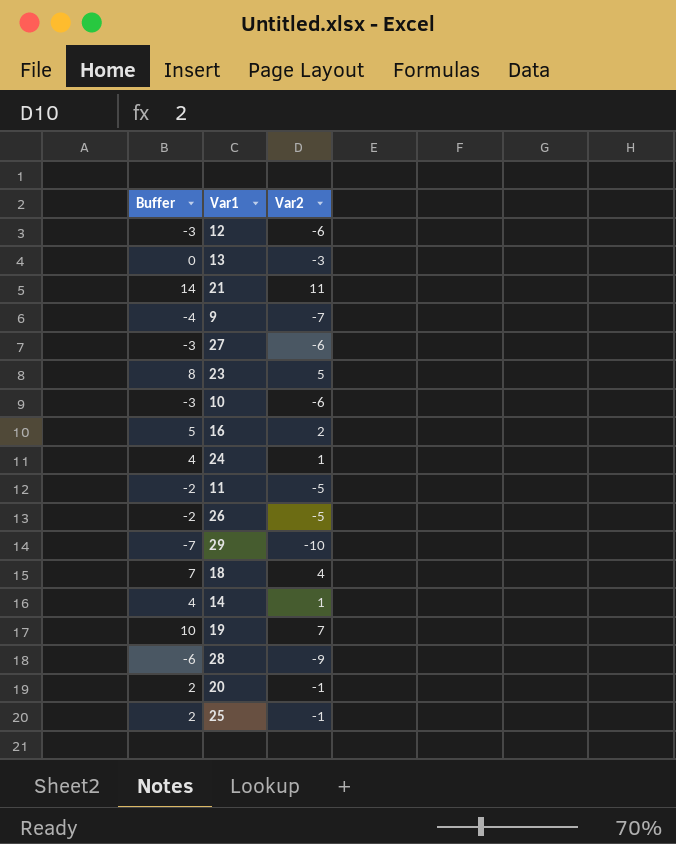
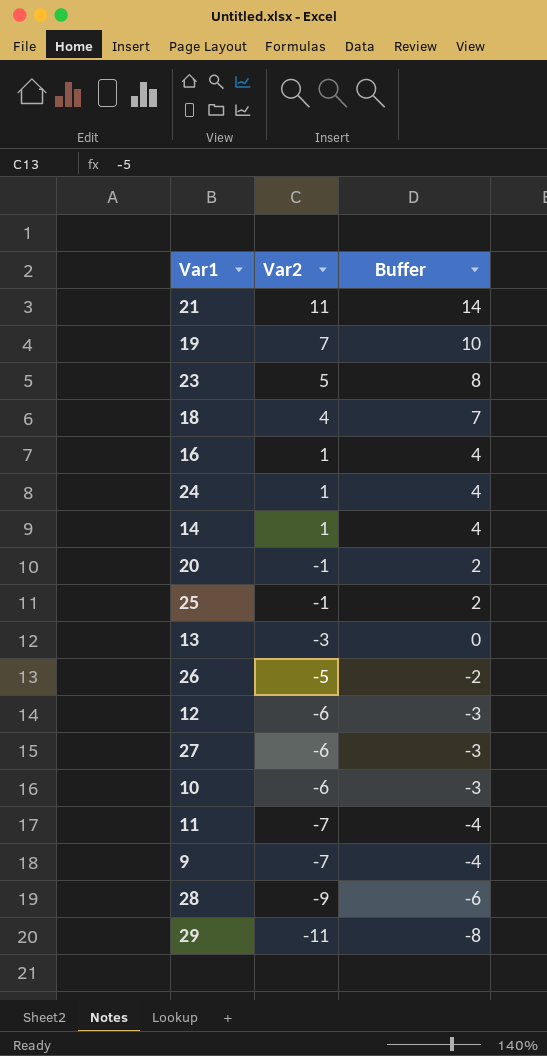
row order: none -> Var2 descending
column Buffer | position: 1 -> 3
16 | Var2: 2 -> 1
16 | Buffer: 5 -> 4
11 | Var2: -5 -> -7
11 | Buffer: -2 -> -4
29 | Var2: -10 -> -11
29 | Buffer: -7 -> -8

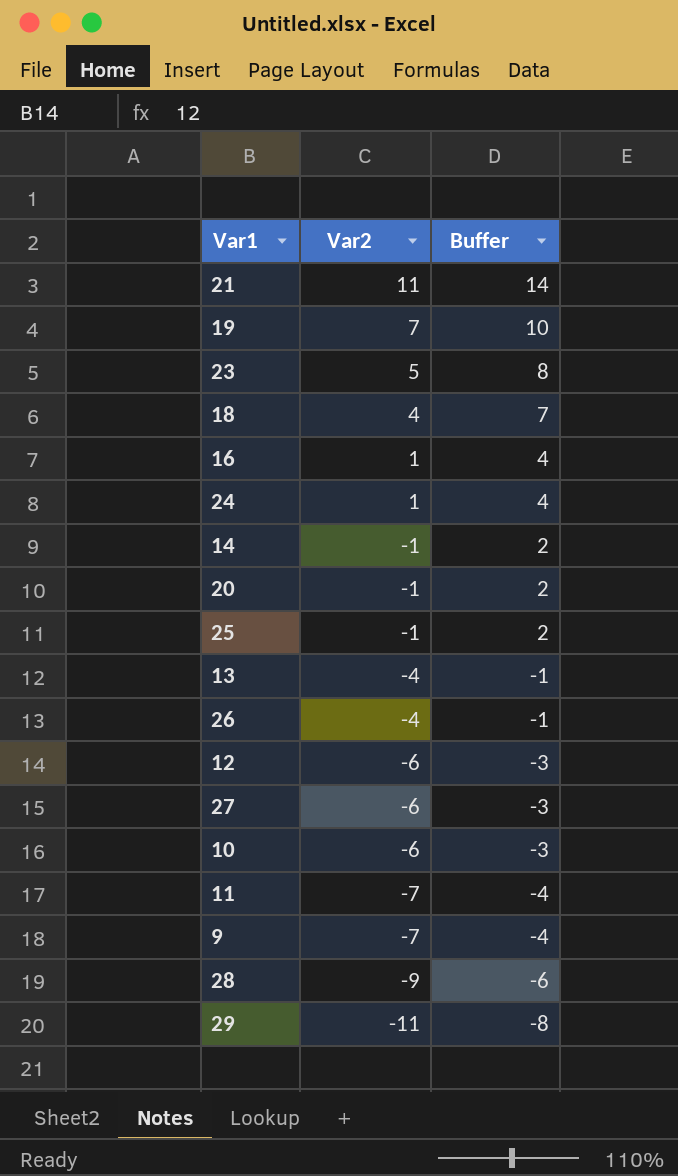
14 | Var2: 1 -> -1
14 | Buffer: 4 -> 2
13 | Var2: -3 -> -4
13 | Buffer: 0 -> -1
26 | Var2: -5 -> -4
26 | Buffer: -2 -> -1

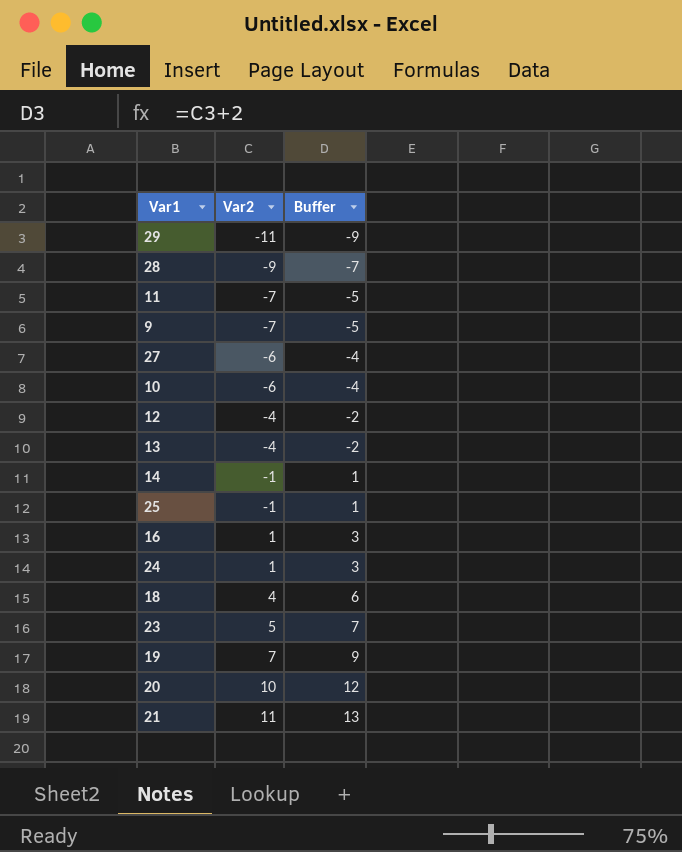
row order: Var2 descending -> Var2 ascending
column Buffer | formula: [Var2] + 3 -> [Var2] + 2
row 26: -4 | -1 -> none
12 | Var2: -6 -> -4
20 | Var2: -1 -> 10

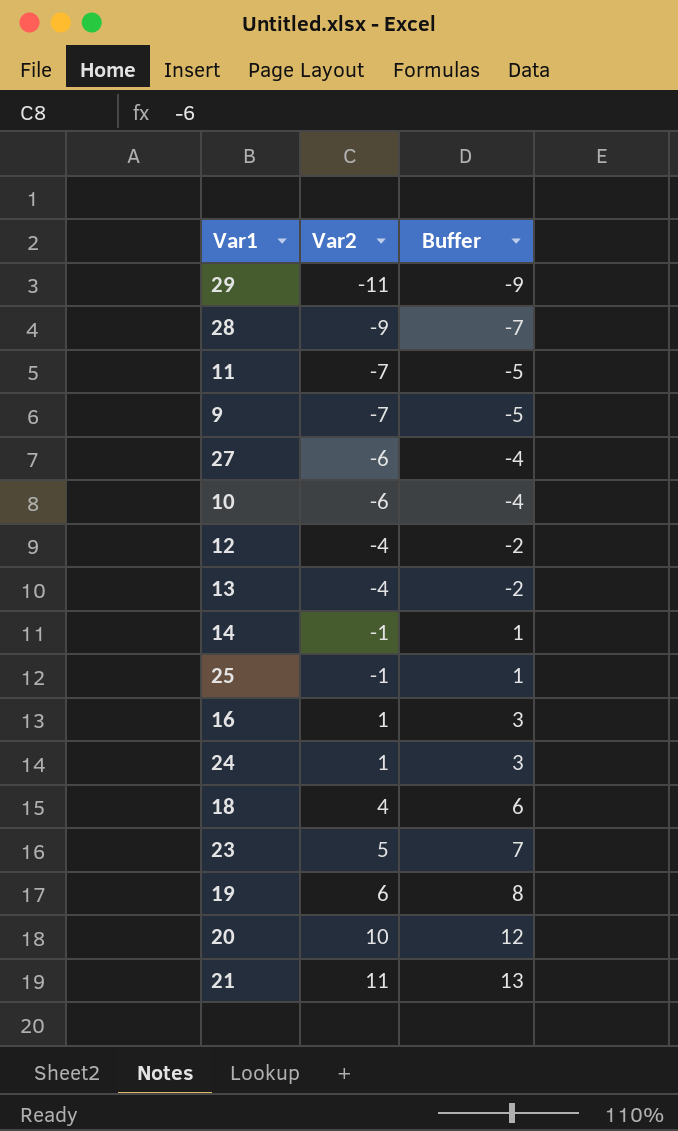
19 | Var2: 7 -> 6
19 | Buffer: 9 -> 8

